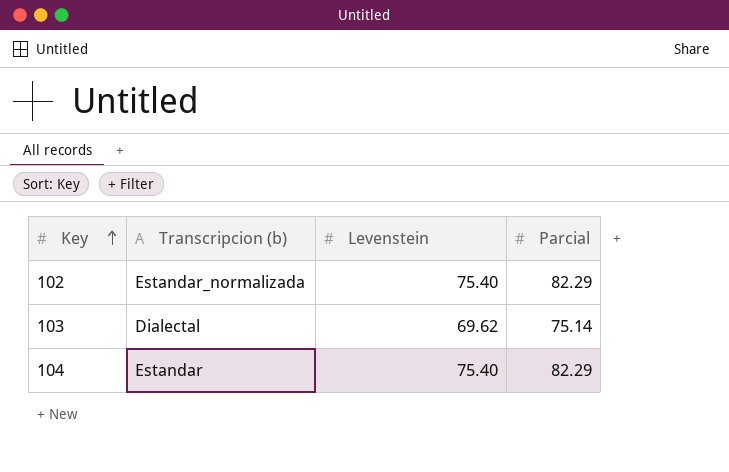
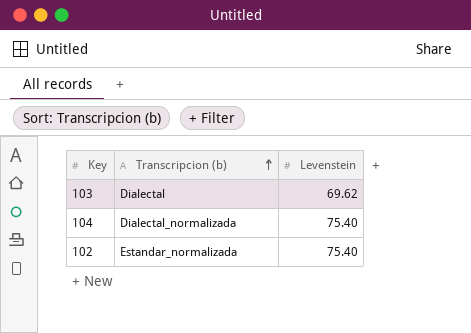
row order: Key ascending -> Transcripcion (b) ascending
column Parcial | position: 4 -> none
104 | Transcripcion (b): Estandar -> Dialectal_normalizada

